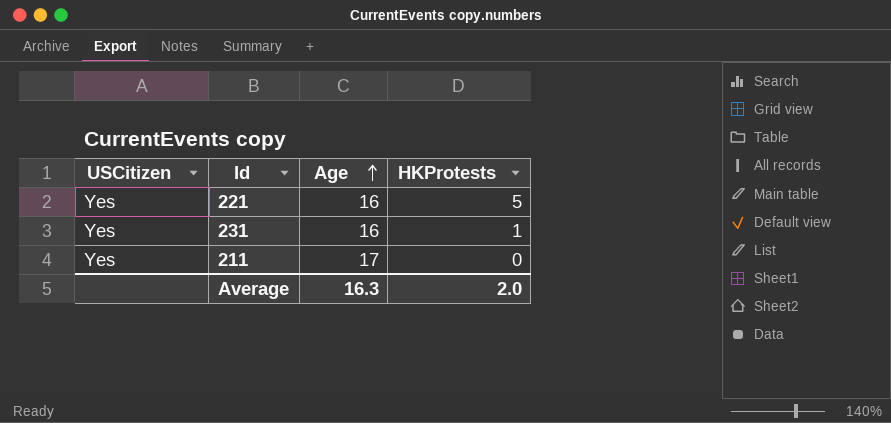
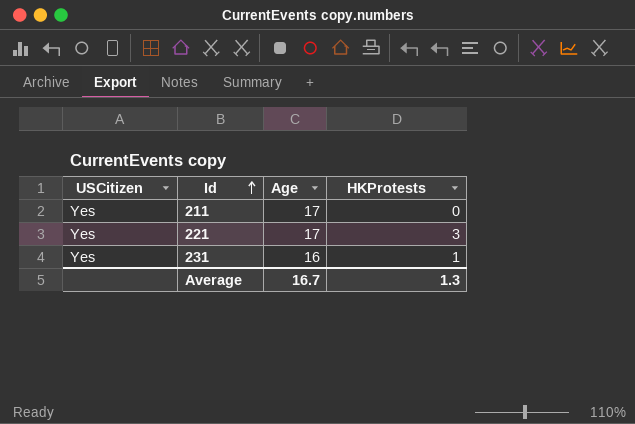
row order: Age ascending -> Id ascending
221 | Age: 16 -> 17
221 | HKProtests: 5 -> 3
Average | Age: 16.3 -> 16.7
Average | HKProtests: 2.0 -> 1.3

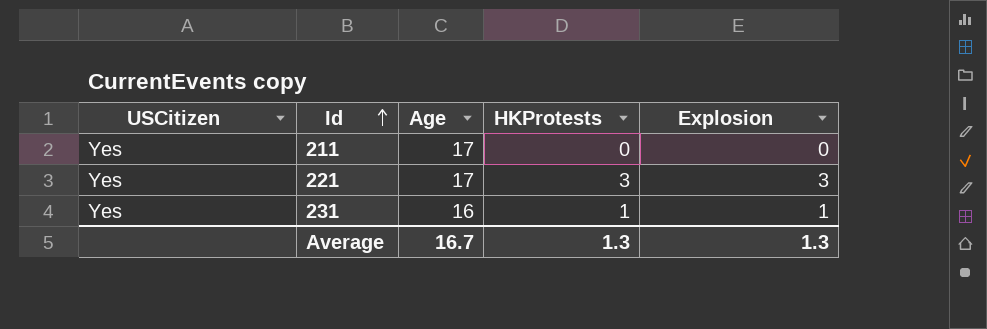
column Explosion | position: none -> 5

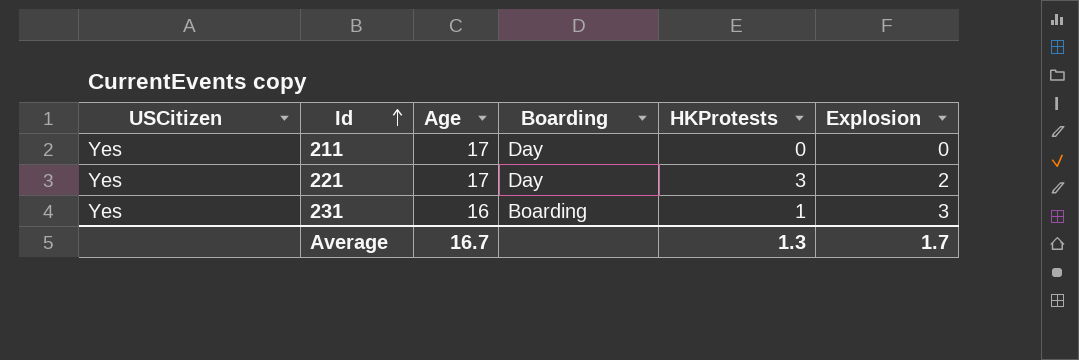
column Boarding | position: none -> 4
221 | Explosion: 3 -> 2
231 | Explosion: 1 -> 3
Average | Explosion: 1.3 -> 1.7

